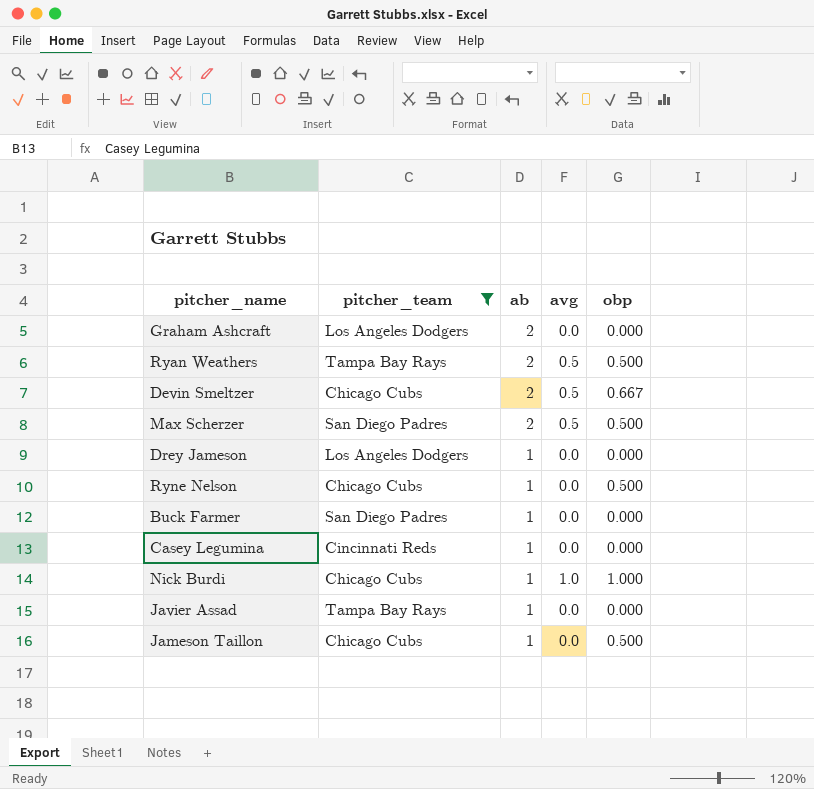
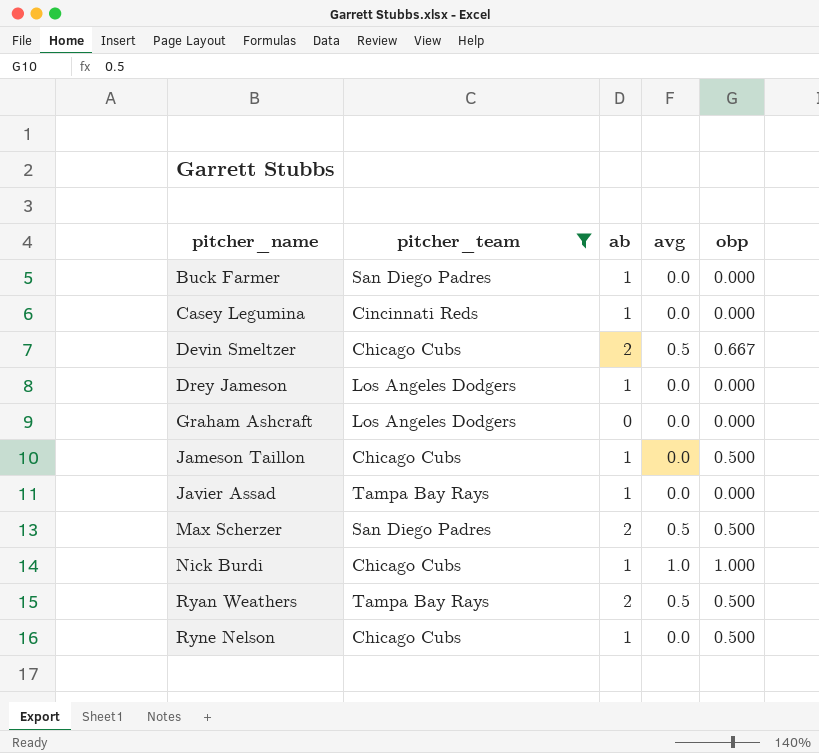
row order: ab descending -> pitcher_name ascending
Graham Ashcraft | ab: 2 -> 0

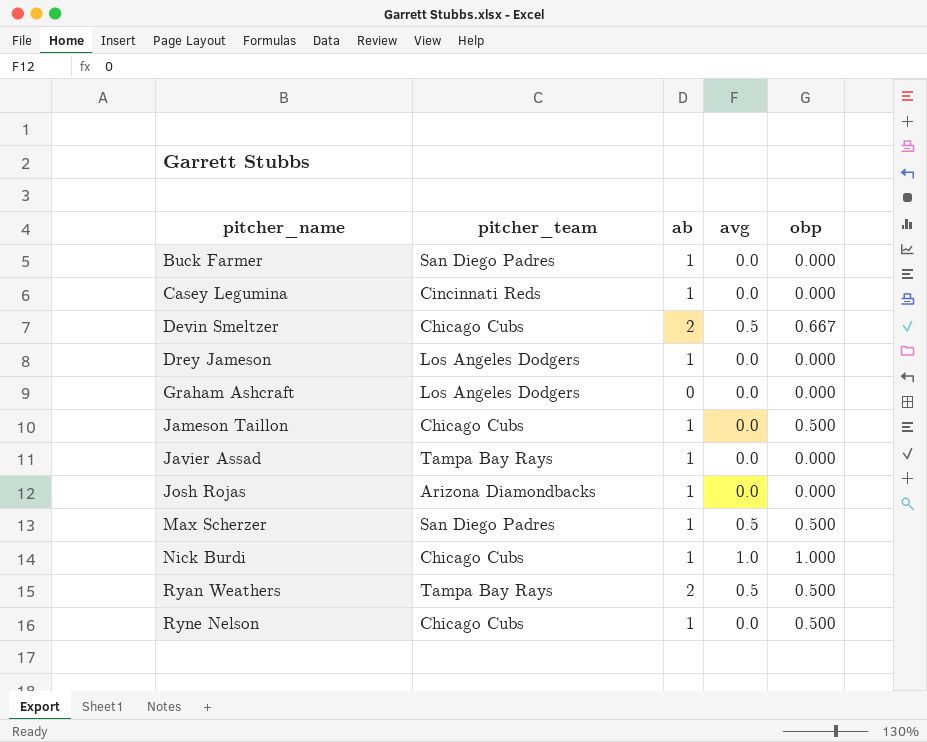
filter: pitcher_team != Arizona Diamondbacks -> none
Max Scherzer | ab: 2 -> 1

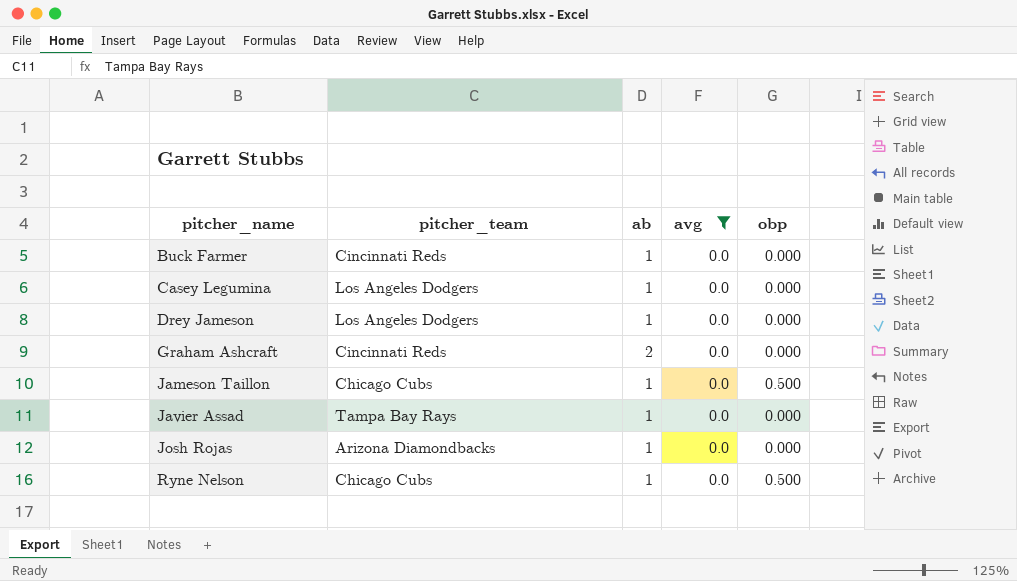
filter: none -> avg = 0.0
Buck Farmer | pitcher_team: San Diego Padres -> Cincinnati Reds
Casey Legumina | pitcher_team: Cincinnati Reds -> Los Angeles Dodgers
Graham Ashcraft | pitcher_team: Los Angeles Dodgers -> Cincinnati Reds
Graham Ashcraft | ab: 0 -> 2

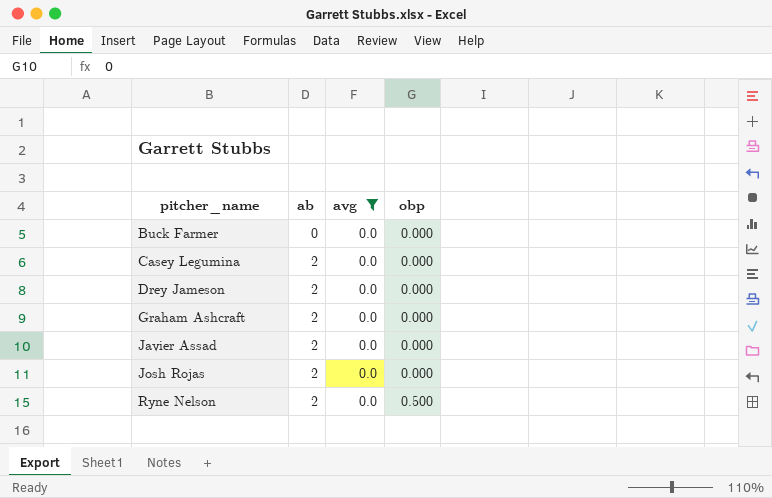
column pitcher_team | position: 2 -> none
row Jameson Taillon: Chicago Cubs | 1 | 0.0 | 0.500 -> none
Buck Farmer | ab: 1 -> 0
Casey Legumina | ab: 1 -> 2
Drey Jameson | ab: 1 -> 2
Javier Assad | ab: 1 -> 2
Josh Rojas | ab: 1 -> 2
Ryne Nelson | ab: 1 -> 2

